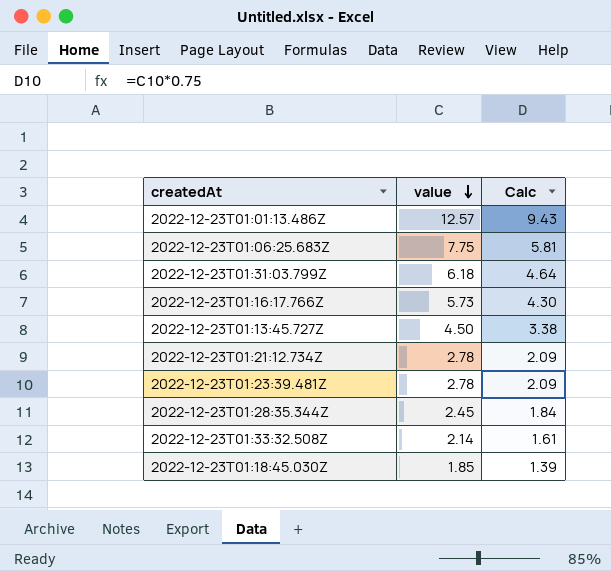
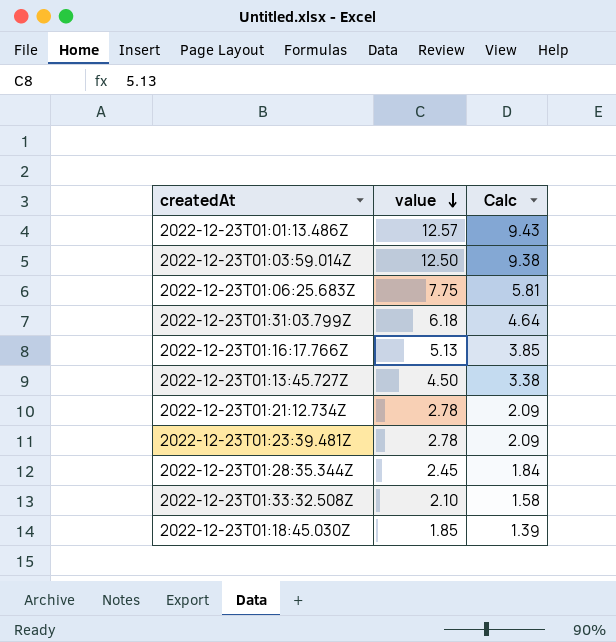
row 2022-12-23T01:03:59.014Z: none -> 12.50 | 9.38
2022-12-23T01:16:17.766Z | value: 5.73 -> 5.13
2022-12-23T01:16:17.766Z | Calc: 4.30 -> 3.85
2022-12-23T01:33:32.508Z | value: 2.14 -> 2.10
2022-12-23T01:33:32.508Z | Calc: 1.61 -> 1.58

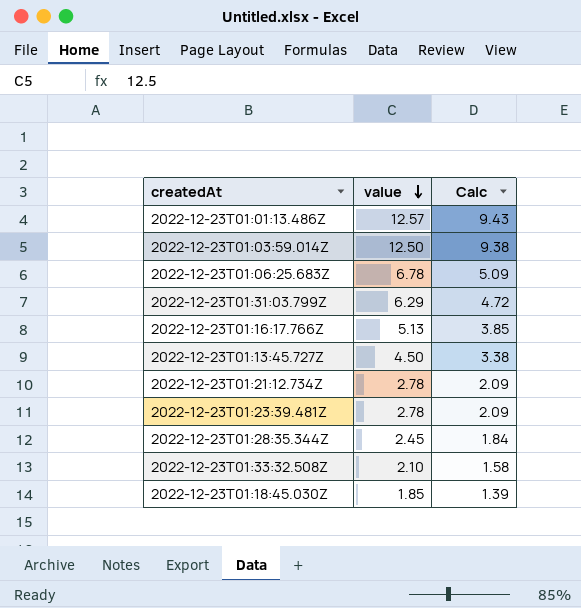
2022-12-23T01:06:25.683Z | value: 7.75 -> 6.78
2022-12-23T01:06:25.683Z | Calc: 5.81 -> 5.09
2022-12-23T01:31:03.799Z | value: 6.18 -> 6.29
2022-12-23T01:31:03.799Z | Calc: 4.64 -> 4.72

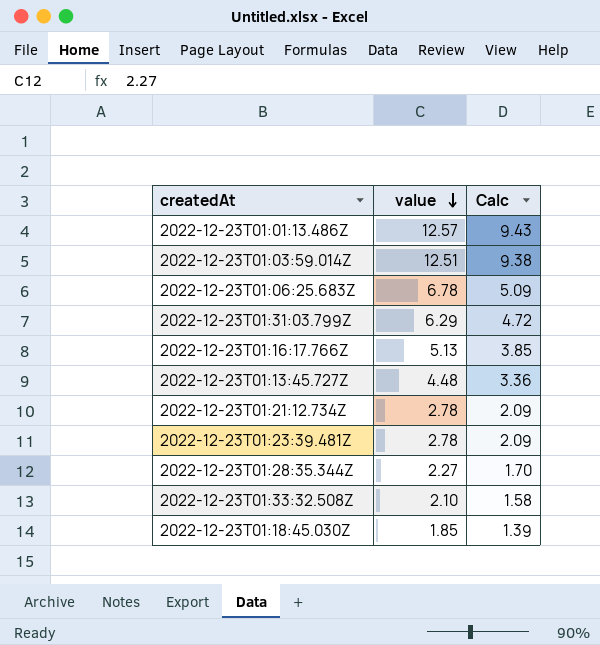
2022-12-23T01:03:59.014Z | value: 12.50 -> 12.51
2022-12-23T01:13:45.727Z | value: 4.50 -> 4.48
2022-12-23T01:13:45.727Z | Calc: 3.38 -> 3.36
2022-12-23T01:28:35.344Z | value: 2.45 -> 2.27
2022-12-23T01:28:35.344Z | Calc: 1.84 -> 1.70

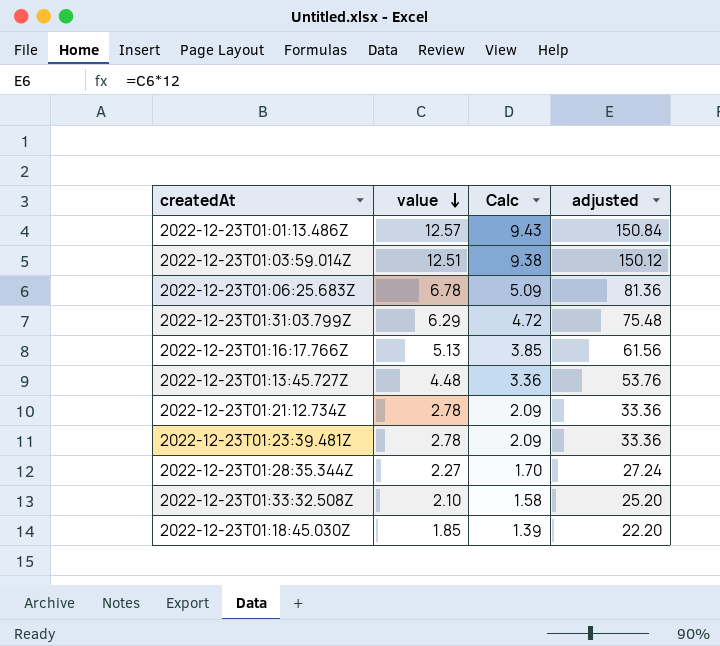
column adjusted | formula: none -> [value] * 12

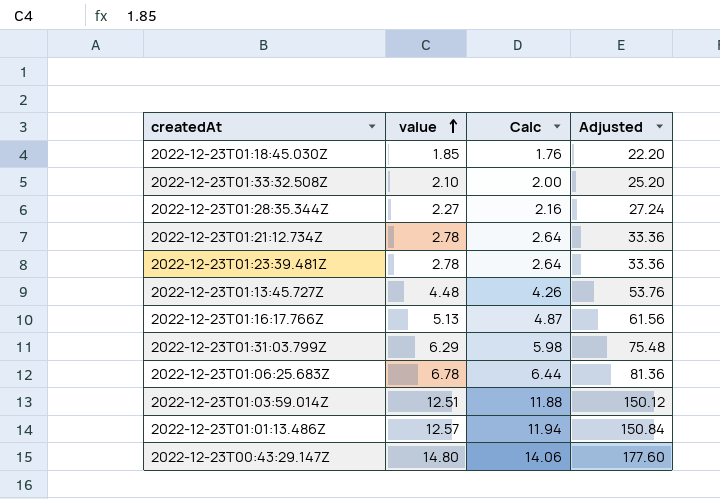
row order: value descending -> value ascending
column Calc | formula: [value] * 0.75 -> [value] * 0.95
column name: adjusted -> Adjusted
row 2022-12-23T00:43:29.147Z: none -> 14.80 | 14.06 | 177.60

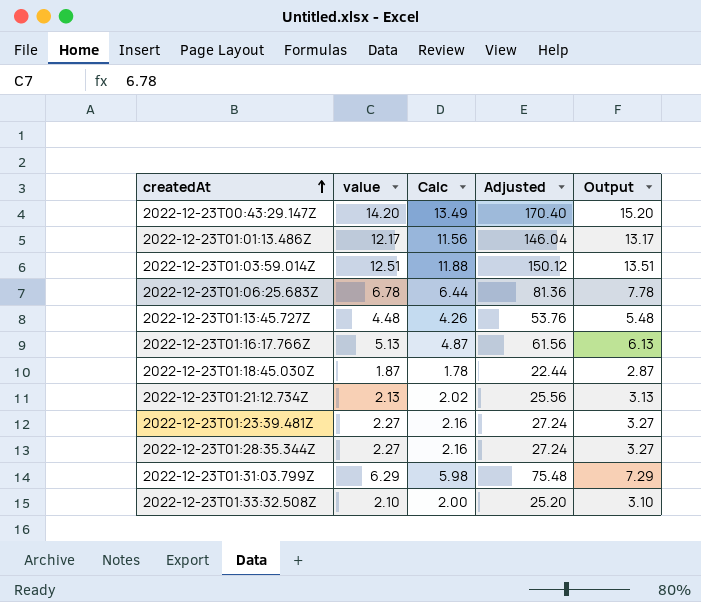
row order: value ascending -> createdAt ascending
column Output | formula: none -> [value] + 1
2022-12-23T00:43:29.147Z | value: 14.80 -> 14.20
2022-12-23T00:43:29.147Z | Calc: 14.06 -> 13.49
2022-12-23T00:43:29.147Z | Adjusted: 177.60 -> 170.40
2022-12-23T01:01:13.486Z | value: 12.57 -> 12.17
2022-12-23T01:01:13.486Z | Calc: 11.94 -> 11.56
2022-12-23T01:01:13.486Z | Adjusted: 150.84 -> 146.04
2022-12-23T01:18:45.030Z | value: 1.85 -> 1.87
2022-12-23T01:18:45.030Z | Calc: 1.76 -> 1.78
2022-12-23T01:18:45.030Z | Adjusted: 22.20 -> 22.44
2022-12-23T01:21:12.734Z | value: 2.78 -> 2.13
2022-12-23T01:21:12.734Z | Calc: 2.64 -> 2.02
2022-12-23T01:21:12.734Z | Adjusted: 33.36 -> 25.56
2022-12-23T01:23:39.481Z | value: 2.78 -> 2.27
2022-12-23T01:23:39.481Z | Calc: 2.64 -> 2.16
2022-12-23T01:23:39.481Z | Adjusted: 33.36 -> 27.24

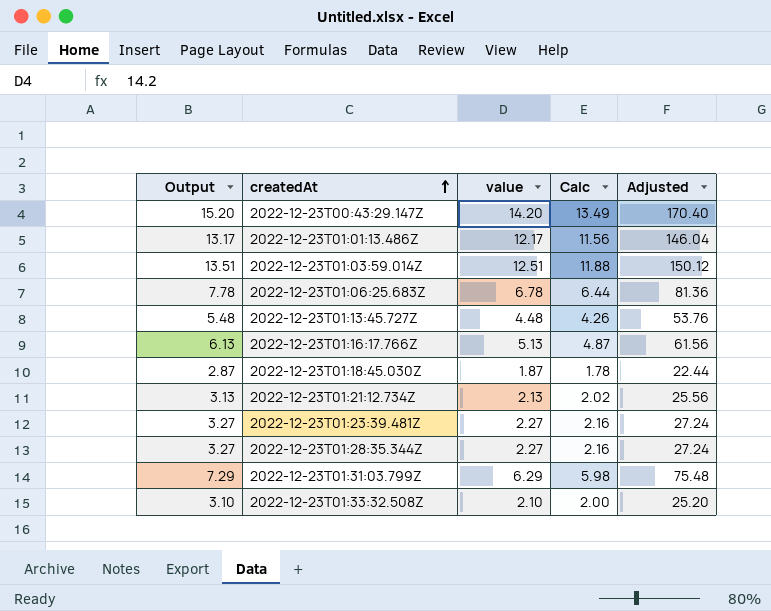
column Output | position: 5 -> 1

